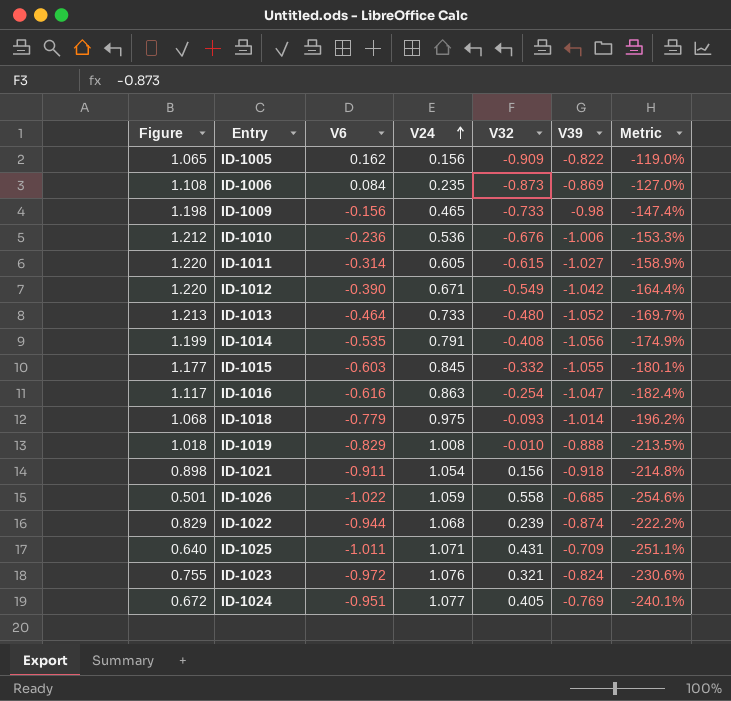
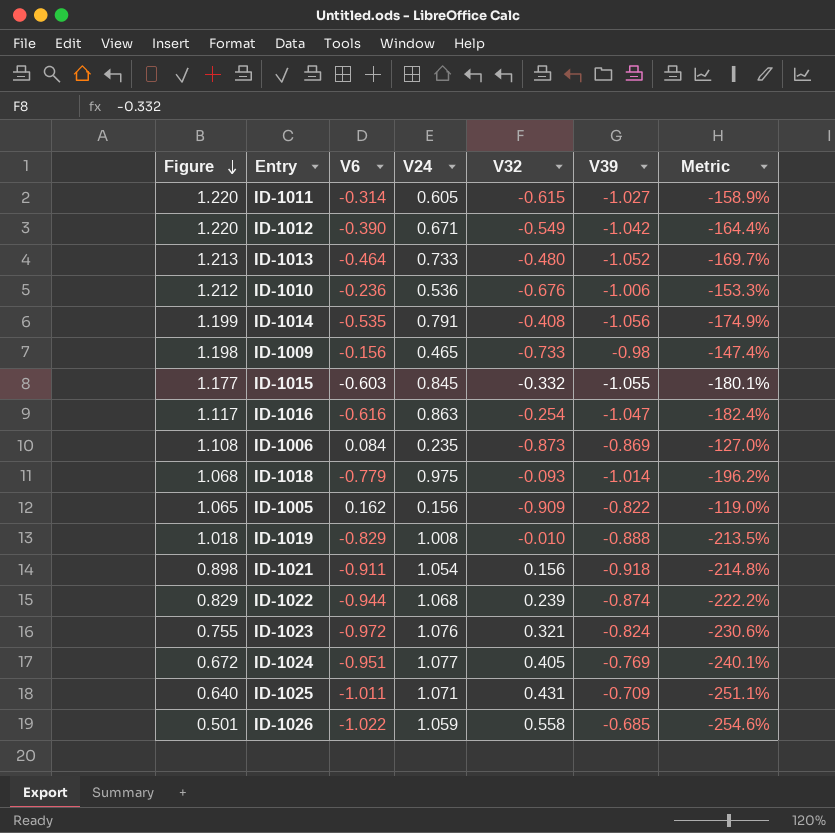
row order: V24 ascending -> Figure descending

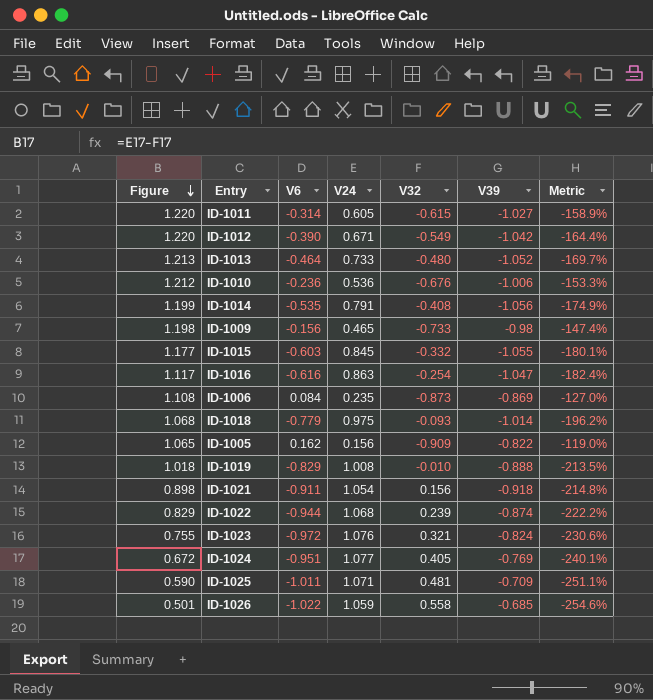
ID-1025 | Figure: 0.640 -> 0.590
ID-1025 | V32: 0.431 -> 0.481

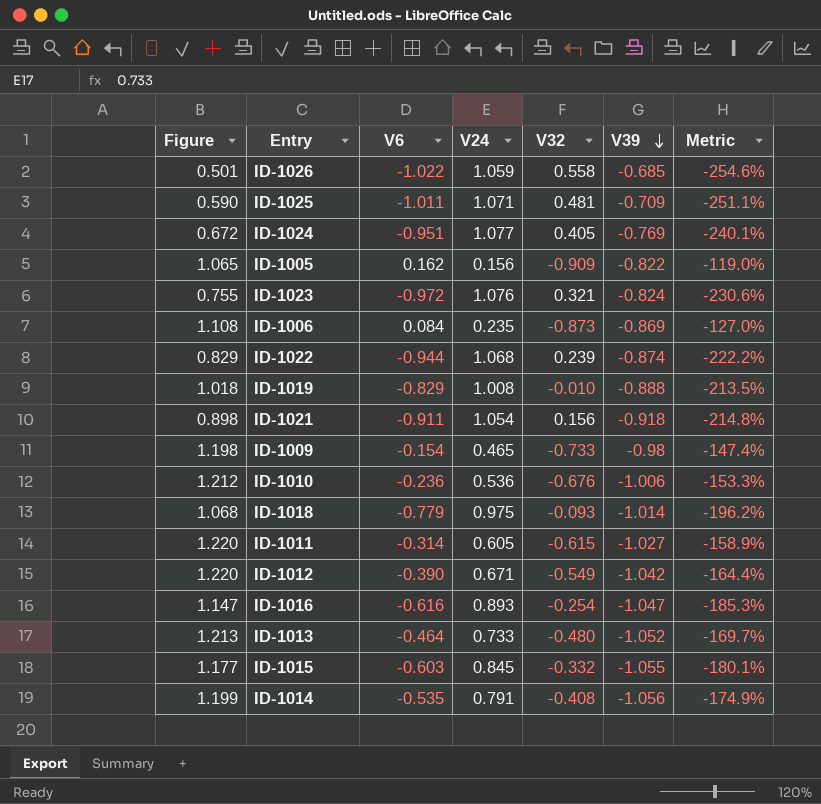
row order: Figure descending -> V39 descending
ID-1009 | V6: -0.156 -> -0.154
ID-1016 | Figure: 1.117 -> 1.147
ID-1016 | V24: 0.863 -> 0.893
ID-1016 | Metric: -182.4% -> -185.3%

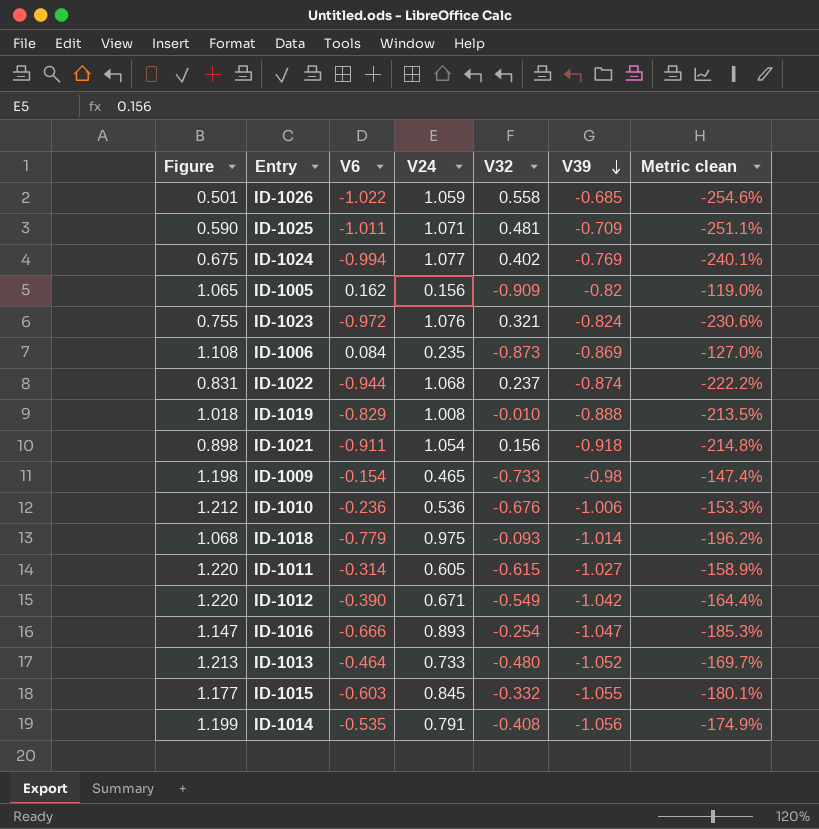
column name: Metric -> Metric clean
ID-1024 | Figure: 0.672 -> 0.675
ID-1024 | V6: -0.951 -> -0.994
ID-1024 | V32: 0.405 -> 0.402
ID-1005 | V39: -0.822 -> -0.82
ID-1022 | Figure: 0.829 -> 0.831
ID-1022 | V32: 0.239 -> 0.237
ID-1016 | V6: -0.616 -> -0.666

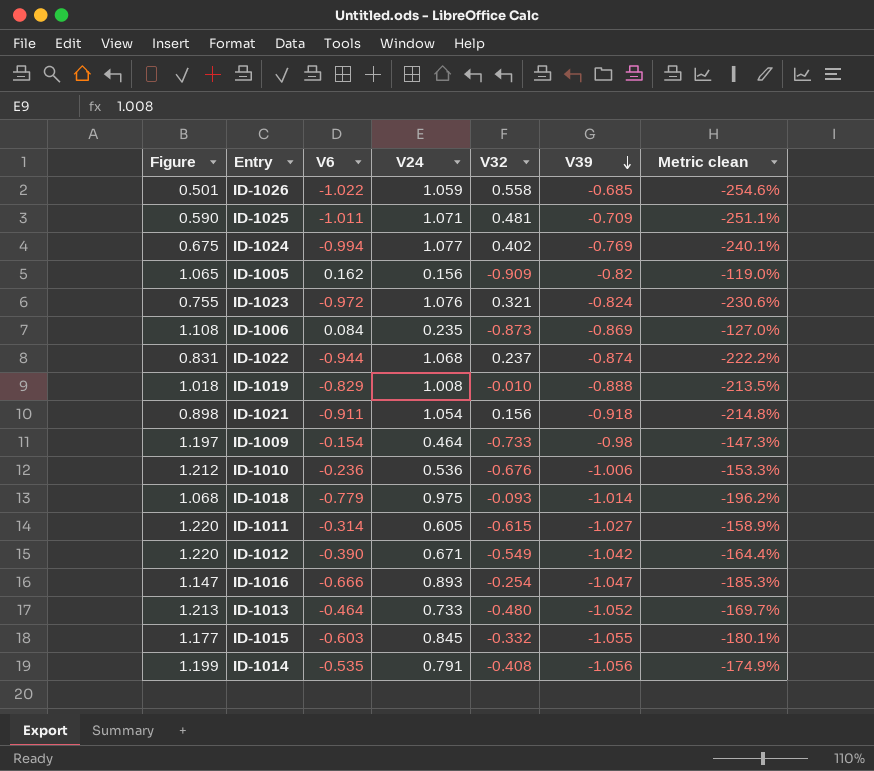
ID-1009 | Figure: 1.198 -> 1.197
ID-1009 | V24: 0.465 -> 0.464
ID-1009 | Metric clean: -147.4% -> -147.3%

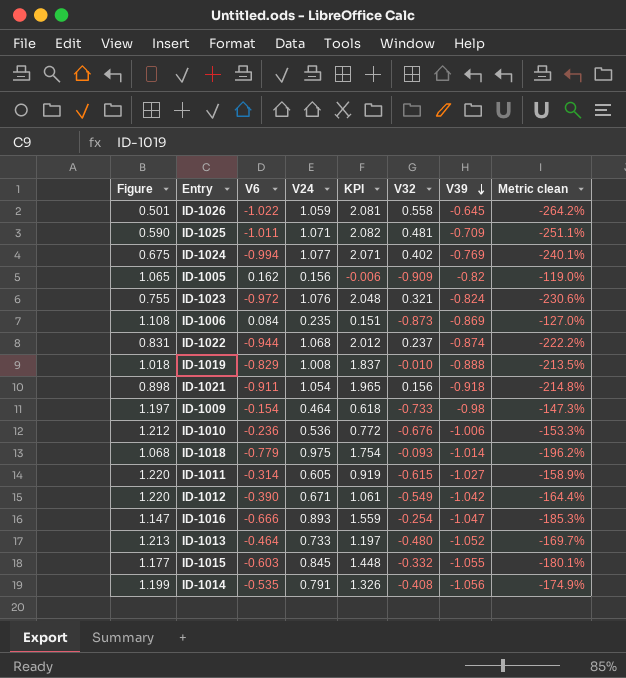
column KPI | formula: none -> [V24] - [V6]
ID-1026 | V39: -0.685 -> -0.645
ID-1026 | Metric clean: -254.6% -> -264.2%

